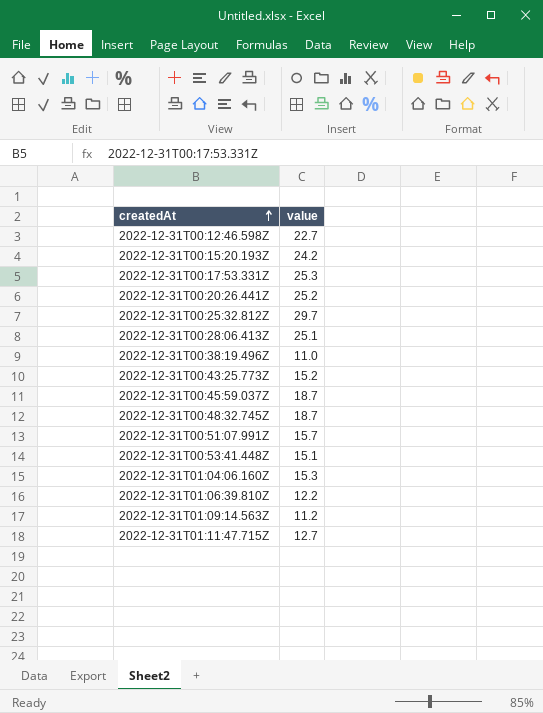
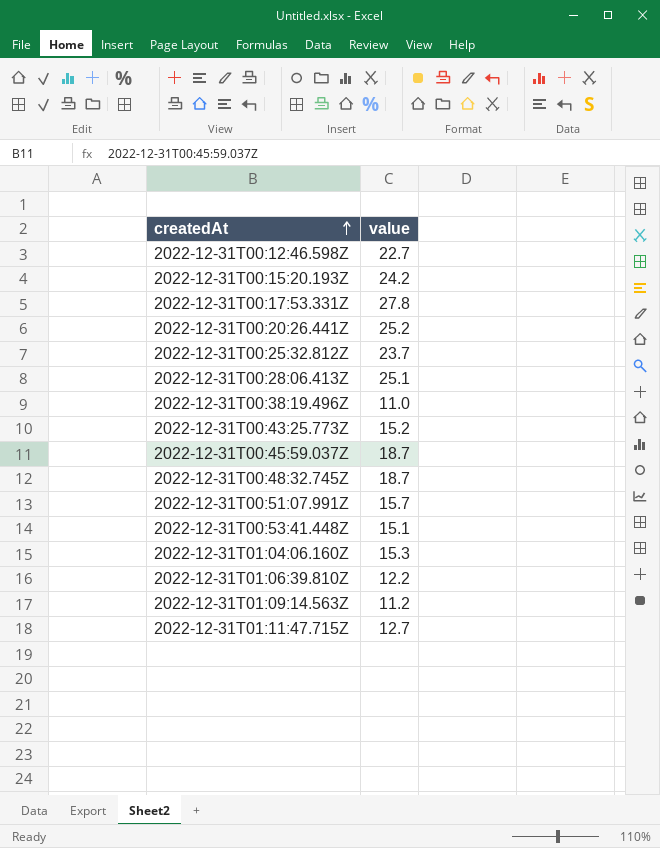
2022-12-31T00:17:53.331Z | value: 25.3 -> 27.8
2022-12-31T00:25:32.812Z | value: 29.7 -> 23.7

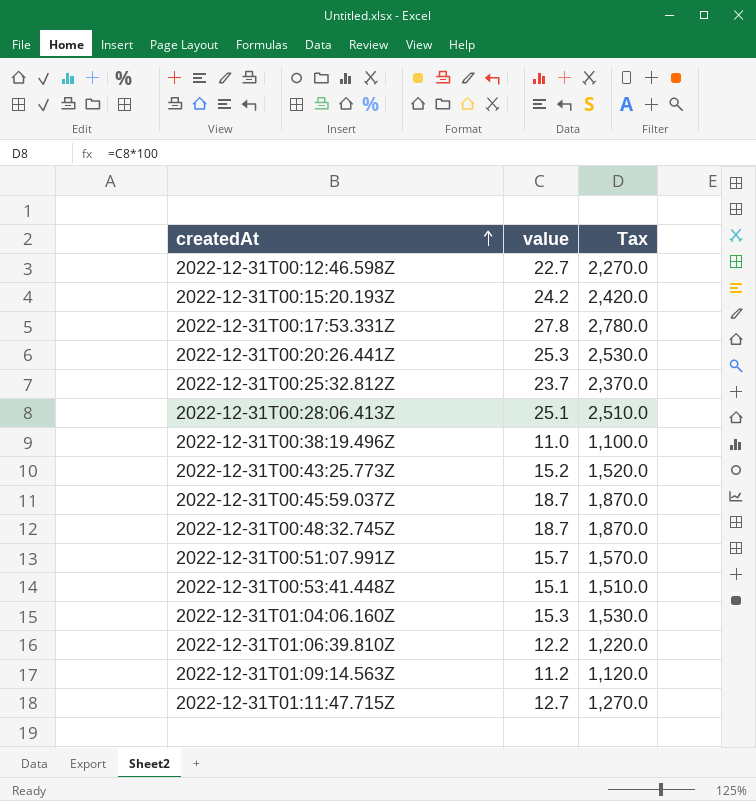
column Tax | formula: none -> [value] * 100
2022-12-31T00:20:26.441Z | value: 25.2 -> 25.3

